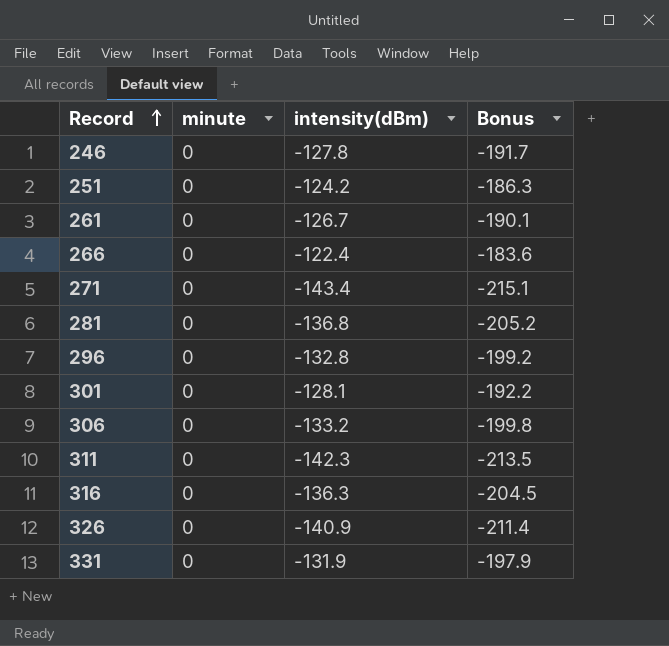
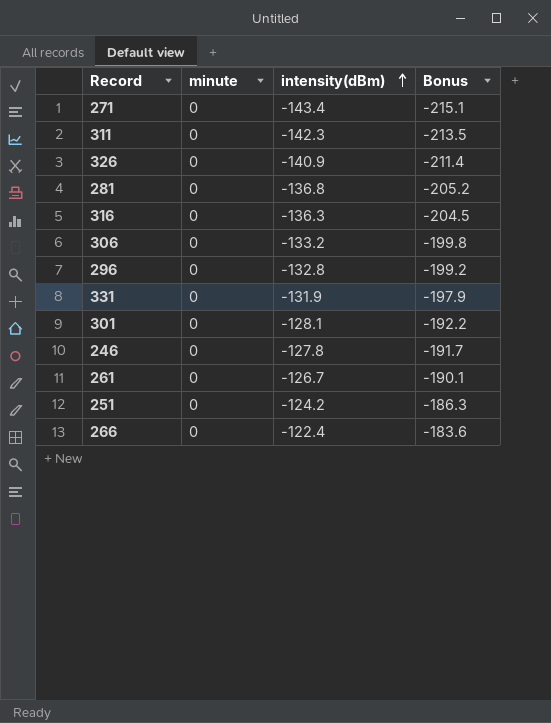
row order: Record ascending -> intensity(dBm) ascending

